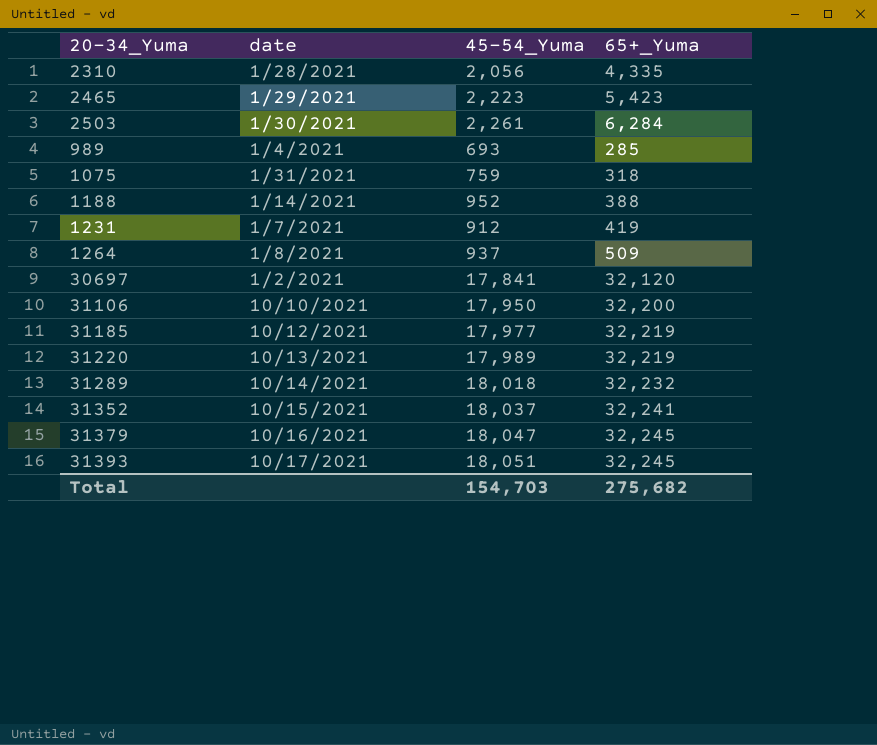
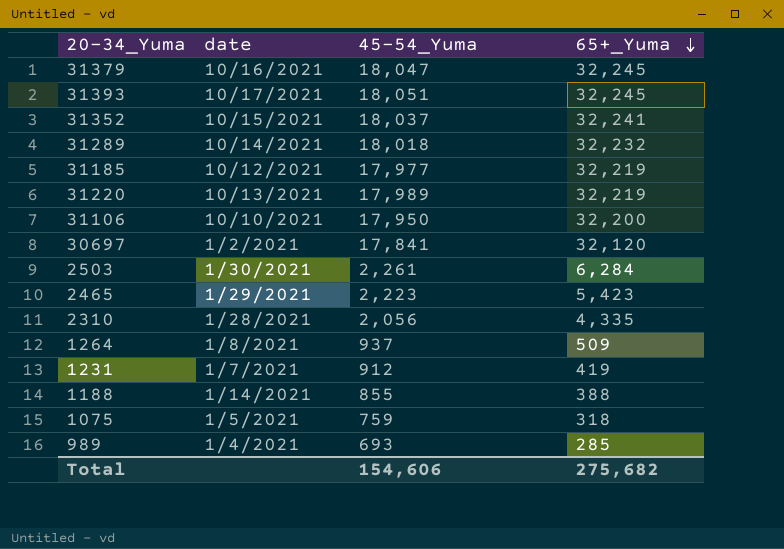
row order: none -> 65+_Yuma descending
1188 | 45-54_Yuma: 952 -> 855
1075 | date: 1/31/2021 -> 1/5/2021
Total | 45-54_Yuma: 154,703 -> 154,606

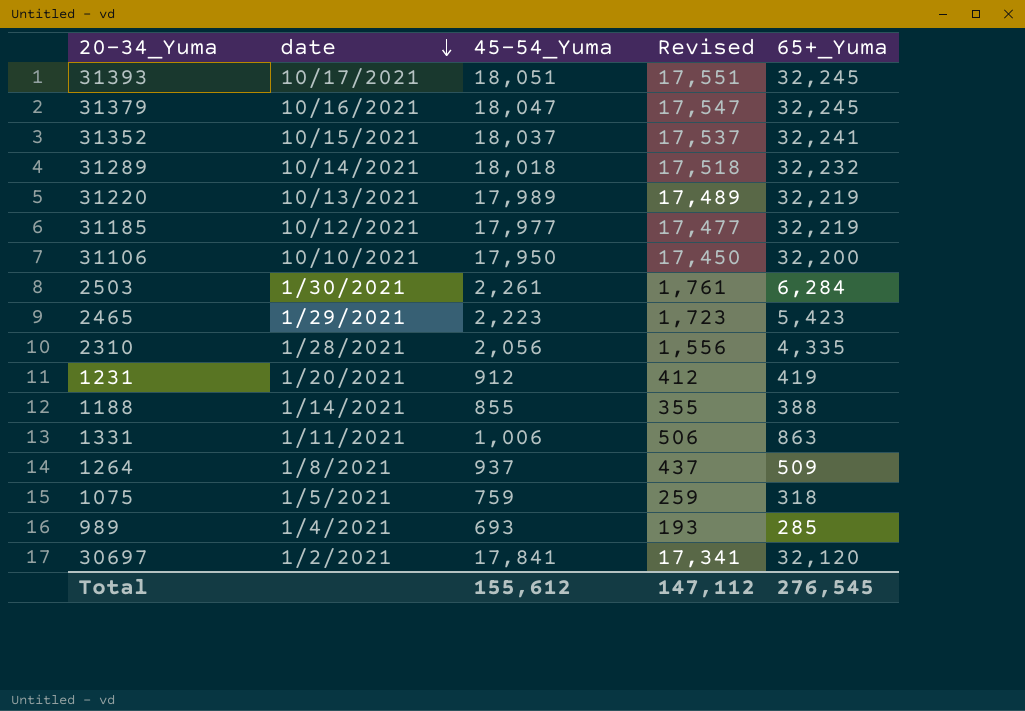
row order: 65+_Yuma descending -> date descending
column Revised | formula: none -> [45-54_Yuma] - 500
1231 | date: 1/7/2021 -> 1/20/2021
row 1331: none -> 1/11/2021 | 1,006 | 506 | 863
Total | 45-54_Yuma: 154,606 -> 155,612
Total | 65+_Yuma: 275,682 -> 276,545

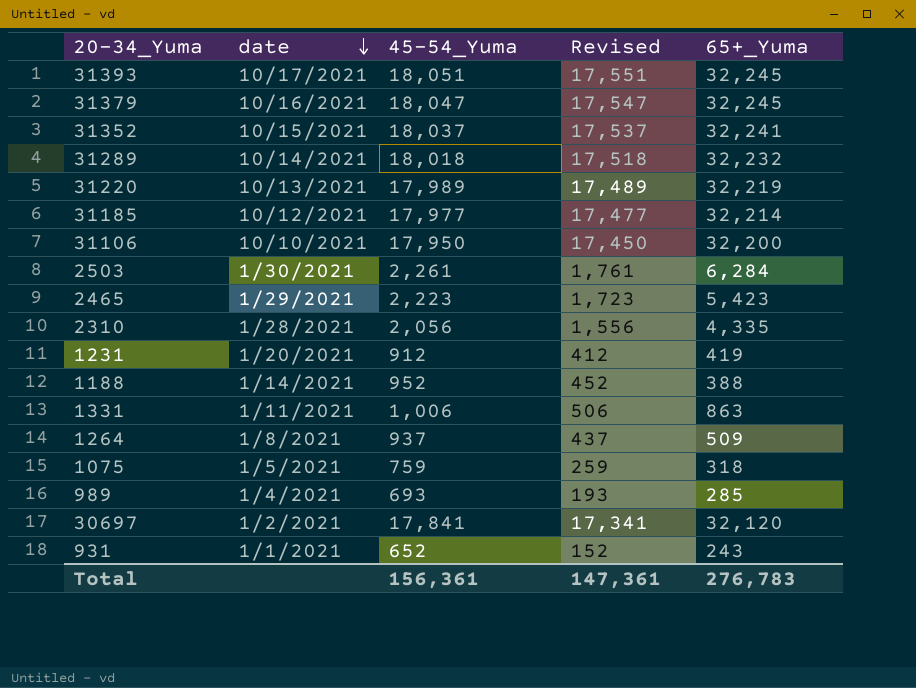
31185 | 65+_Yuma: 32,219 -> 32,214
1188 | 45-54_Yuma: 855 -> 952
1188 | Revised: 355 -> 452
row 931: none -> 1/1/2021 | 652 | 152 | 243
Total | 45-54_Yuma: 155,612 -> 156,361
Total | Revised: 147,112 -> 147,361
Total | 65+_Yuma: 276,545 -> 276,783

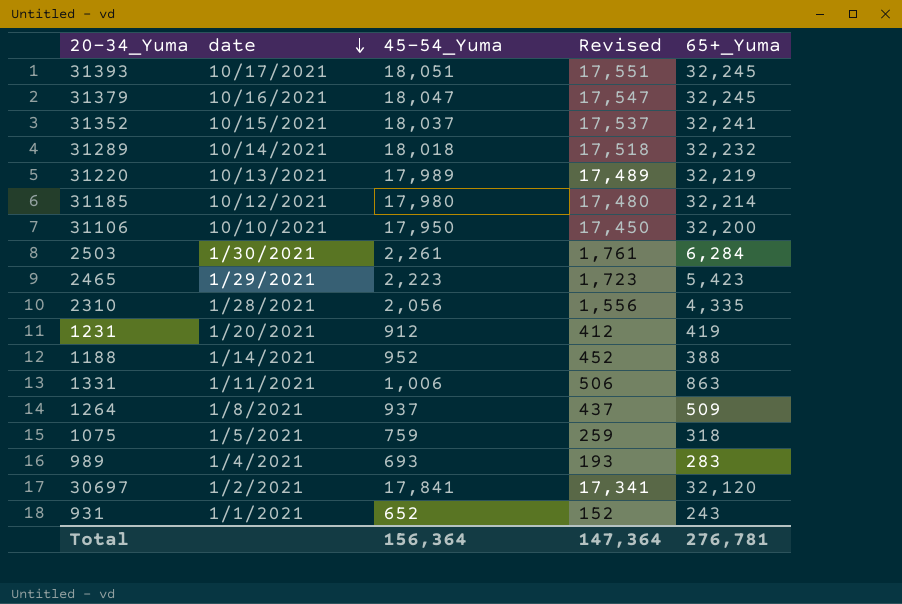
31185 | 45-54_Yuma: 17,977 -> 17,980
31185 | Revised: 17,477 -> 17,480
989 | 65+_Yuma: 285 -> 283
Total | 45-54_Yuma: 156,361 -> 156,364
Total | Revised: 147,361 -> 147,364
Total | 65+_Yuma: 276,783 -> 276,781

